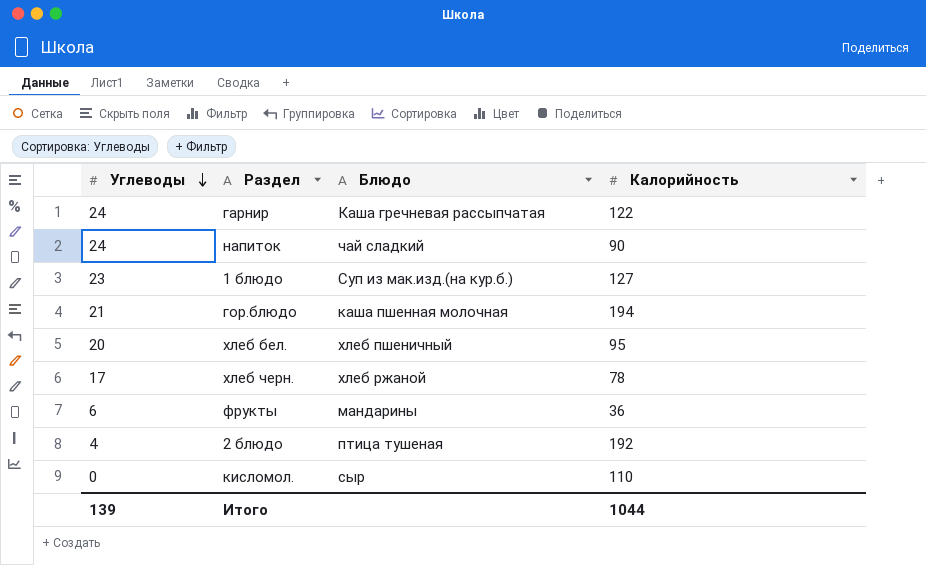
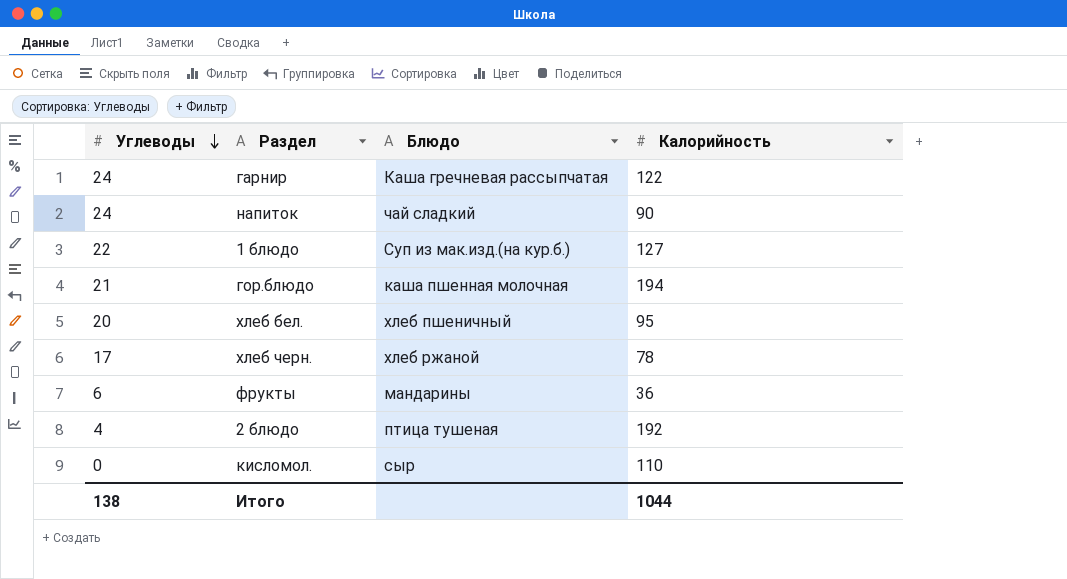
1 блюдо | Углеводы: 23 -> 22
Итого | Углеводы: 139 -> 138

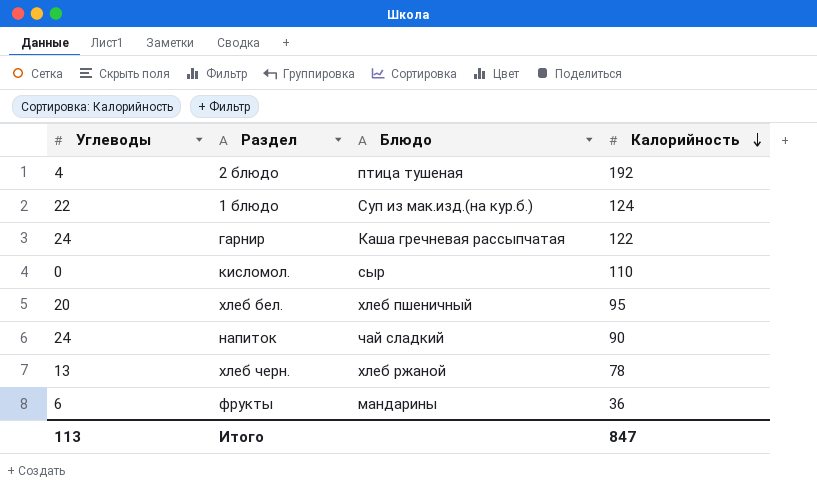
row order: Углеводы descending -> Калорийность descending
row гор.блюдо: 21 | каша пшенная молочная | 194 -> none
1 блюдо | Калорийность: 127 -> 124
хлеб черн. | Углеводы: 17 -> 13
Итого | Углеводы: 138 -> 113
Итого | Калорийность: 1044 -> 847

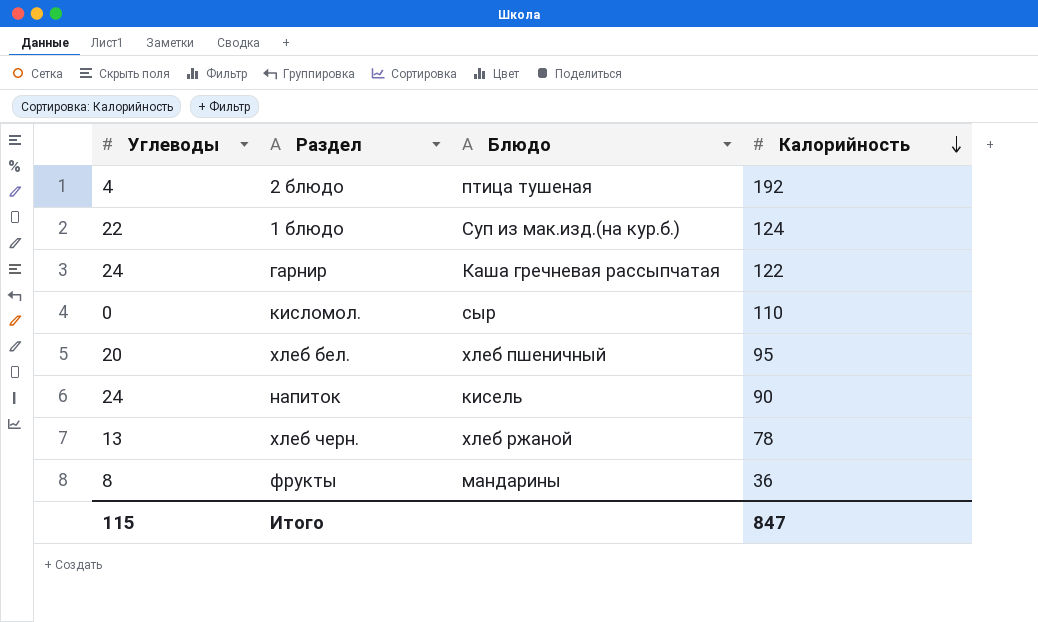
напиток | Блюдо: чай сладкий -> кисель
фрукты | Углеводы: 6 -> 8
Итого | Углеводы: 113 -> 115

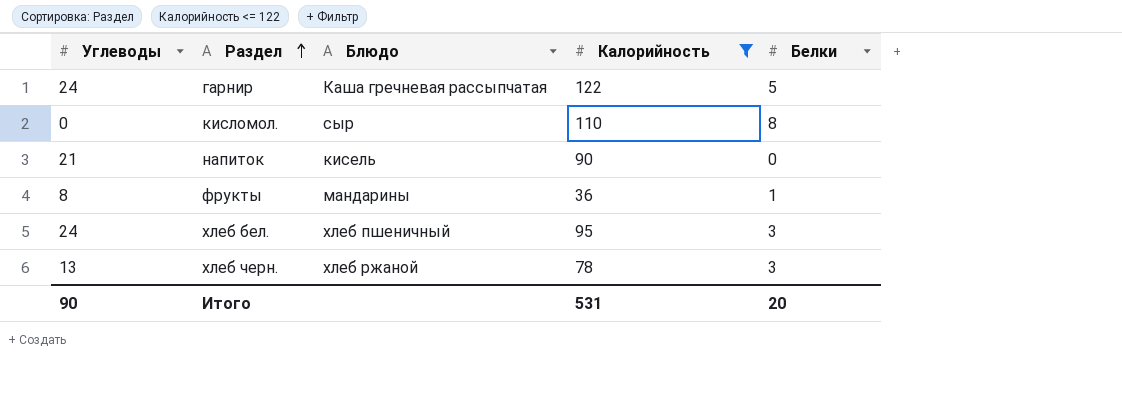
filter: none -> Калорийность <= 122
row order: Калорийность descending -> Раздел ascending
column Белки | position: none -> 5
напиток | Углеводы: 24 -> 21
хлеб бел. | Углеводы: 20 -> 24
Итого | Углеводы: 115 -> 90
Итого | Калорийность: 847 -> 531

